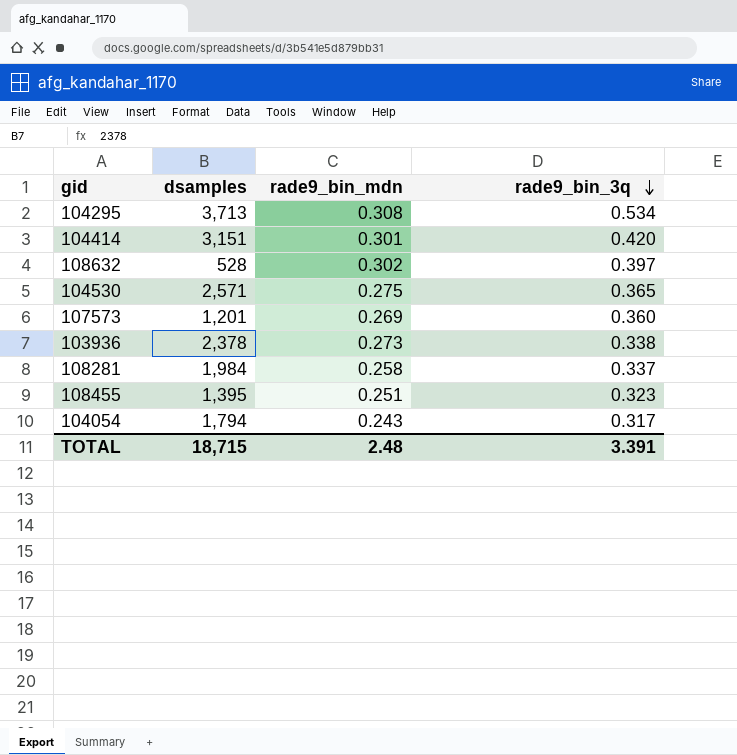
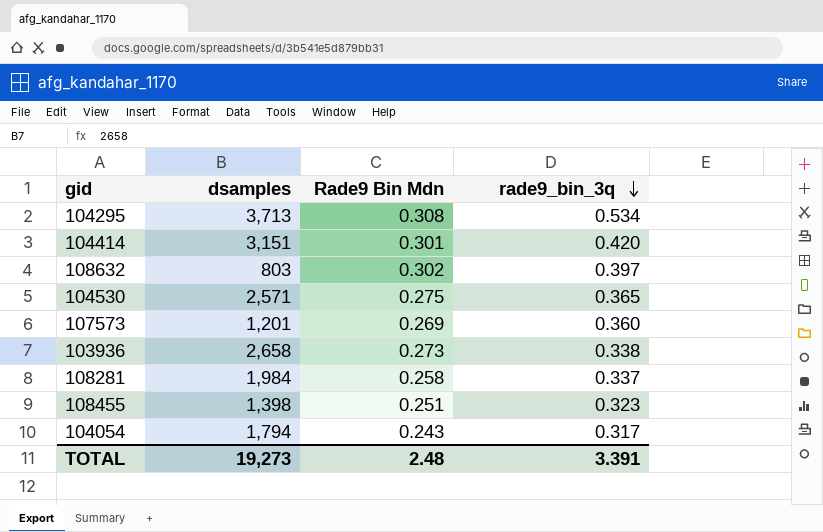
column name: rade9_bin_mdn -> Rade9 Bin Mdn
108632 | dsamples: 528 -> 803
103936 | dsamples: 2,378 -> 2,658
108455 | dsamples: 1,395 -> 1,398
TOTAL | dsamples: 18,715 -> 19,273

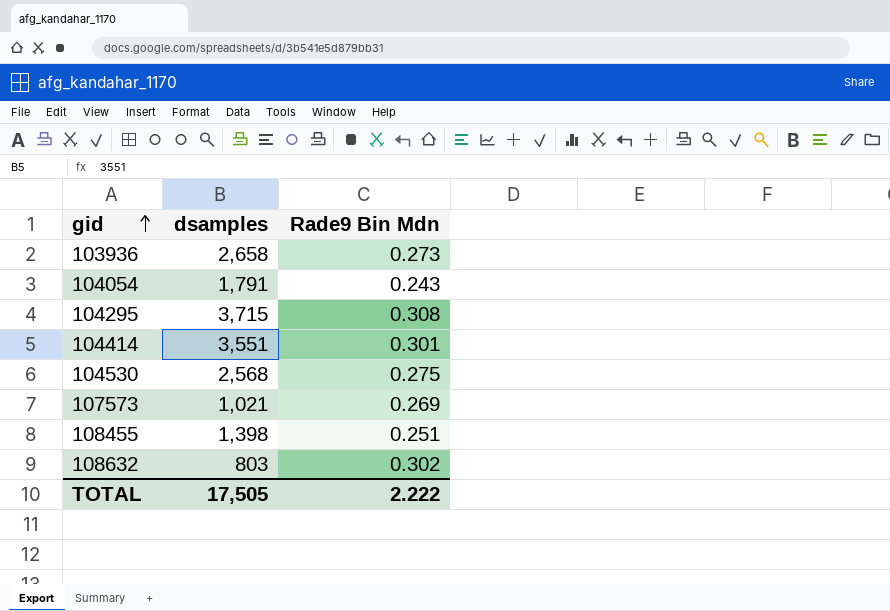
row order: rade9_bin_3q descending -> gid ascending
column rade9_bin_3q | position: 4 -> none
row 108281: 1,984 | 0.258 | 0.337 -> none
104054 | dsamples: 1,794 -> 1,791
104295 | dsamples: 3,713 -> 3,715
104414 | dsamples: 3,151 -> 3,551
104530 | dsamples: 2,571 -> 2,568
107573 | dsamples: 1,201 -> 1,021
TOTAL | dsamples: 19,273 -> 17,505
TOTAL | Rade9 Bin Mdn: 2.48 -> 2.222

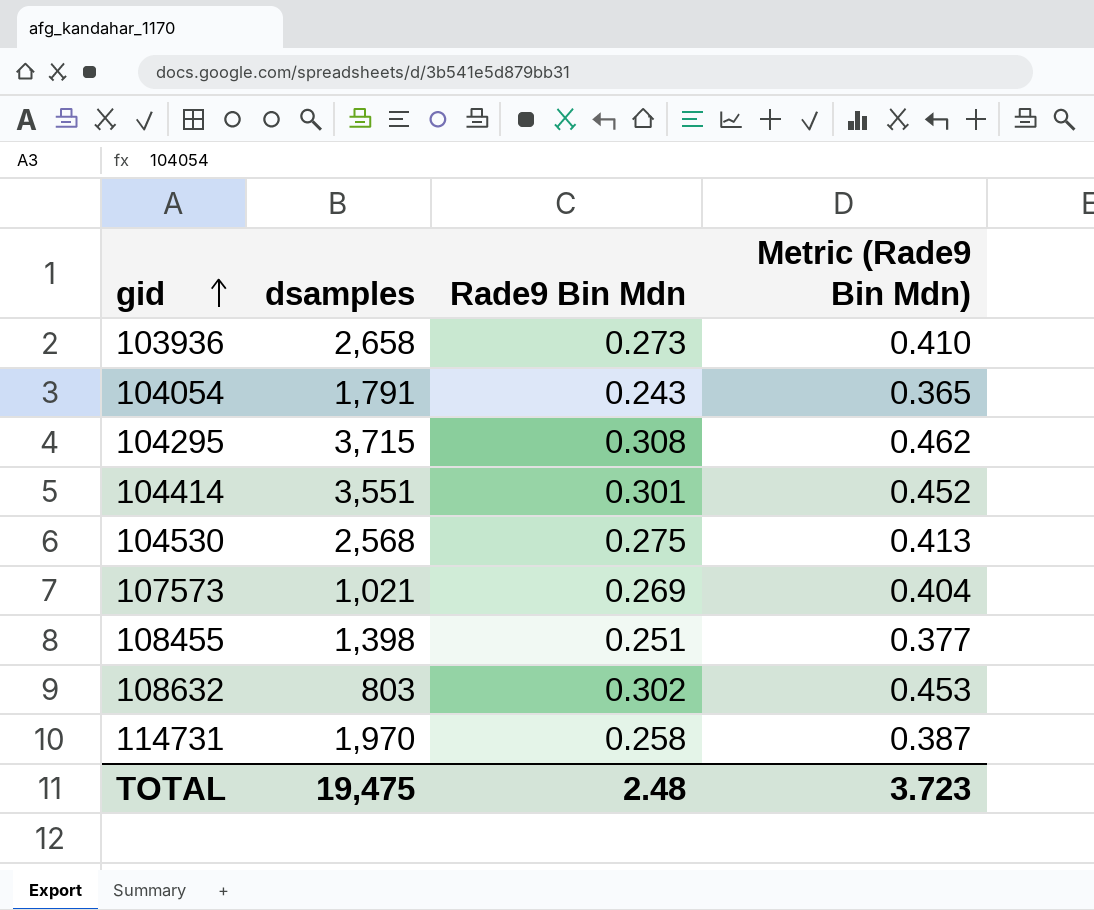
column Metric (Rade9 Bin Mdn) | formula: none -> [Rade9 Bin Mdn] * 1.5
row 114731: none -> 1,970 | 0.258 | 0.387
TOTAL | dsamples: 17,505 -> 19,475
TOTAL | Rade9 Bin Mdn: 2.222 -> 2.48

